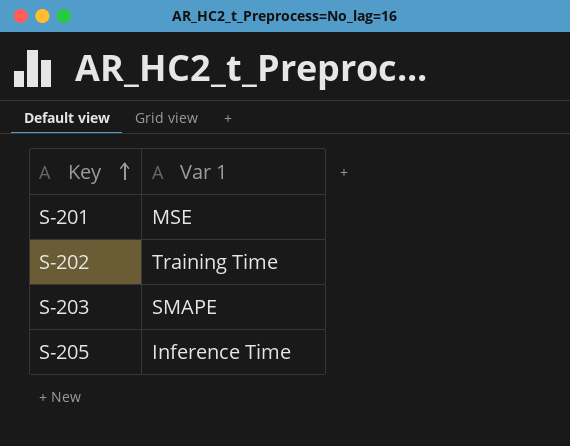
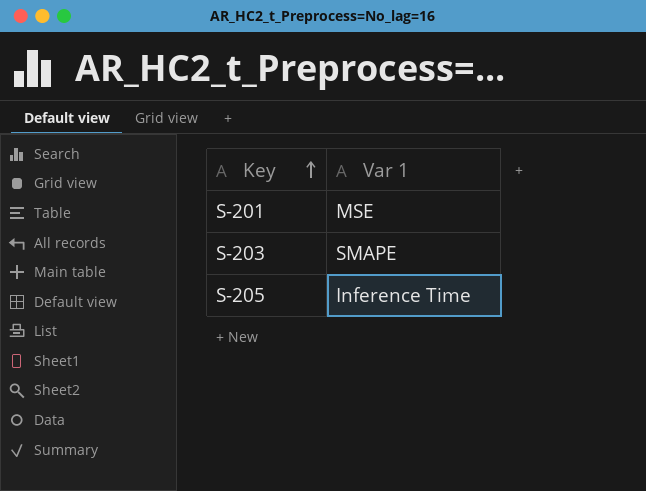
row S-202: Training Time -> none

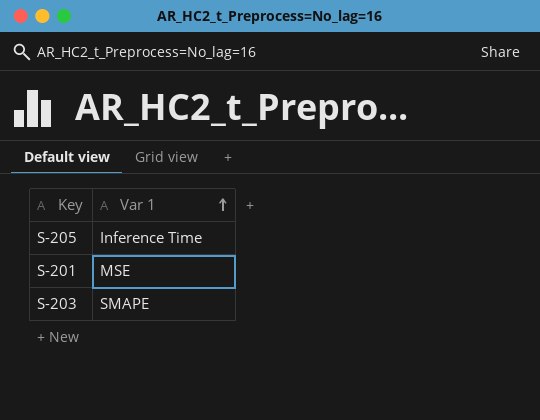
row order: Key ascending -> Var 1 ascending

